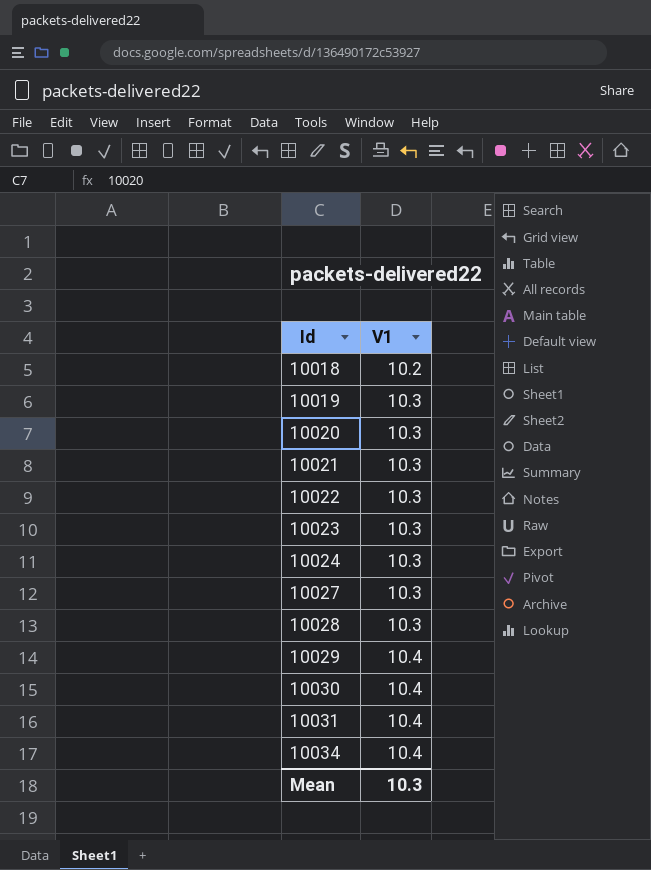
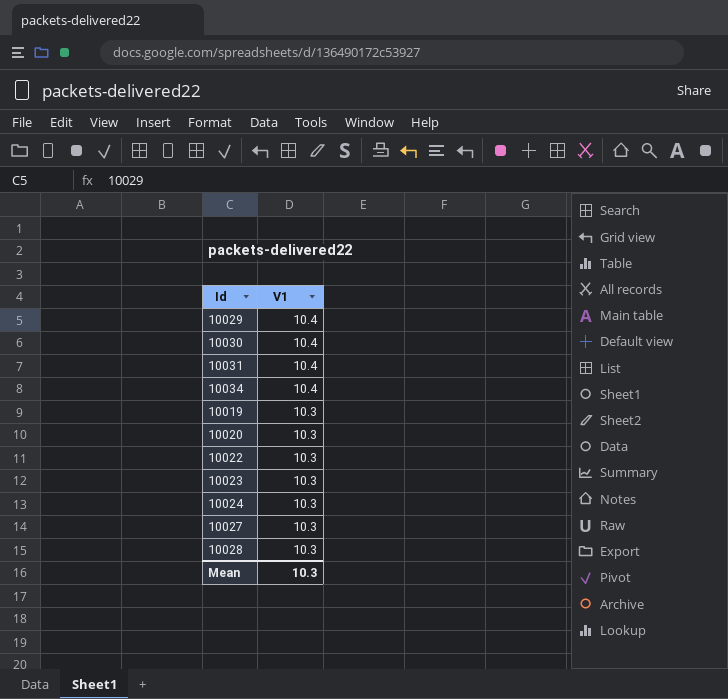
row order: Id ascending -> V1 descending
row 10018: 10.2 -> none
row 10021: 10.3 -> none

